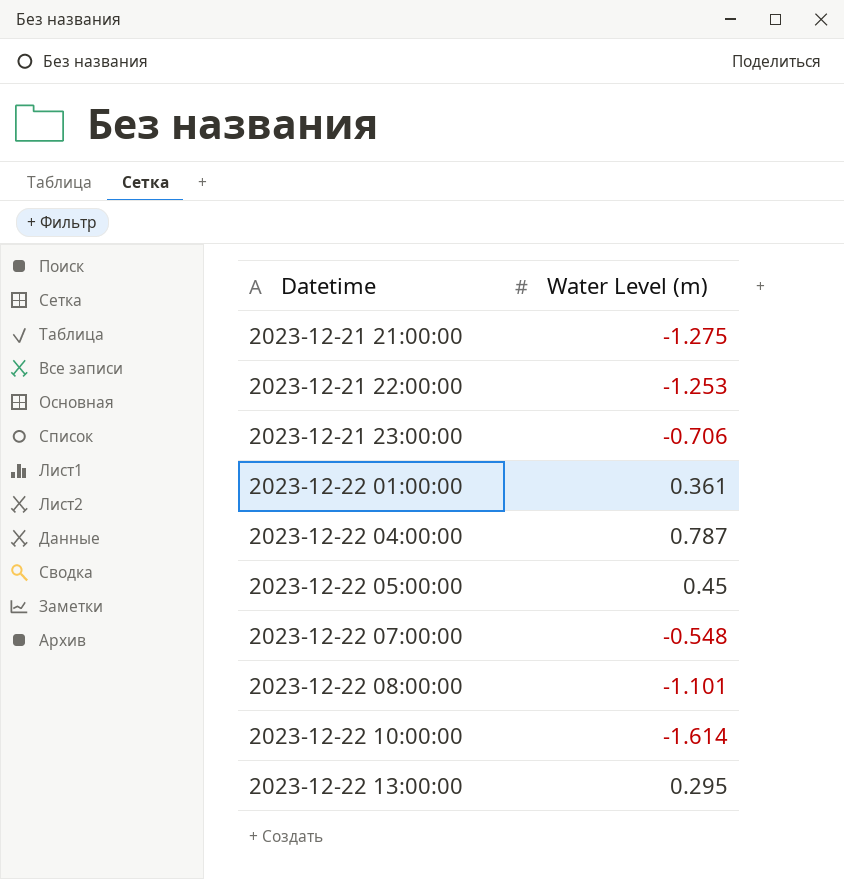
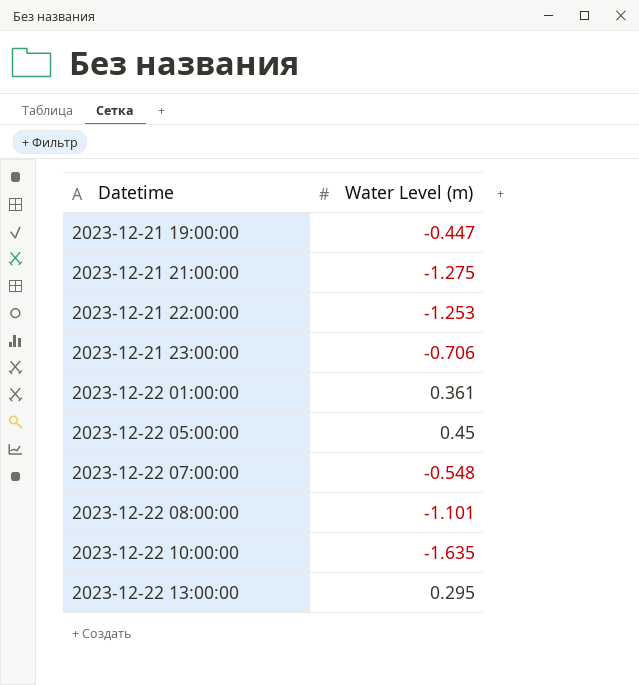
row 2023-12-22 04:00:00: 0.787 -> none
row 2023-12-21 19:00:00: none -> -0.447
2023-12-22 10:00:00 | Water Level (m): -1.614 -> -1.635

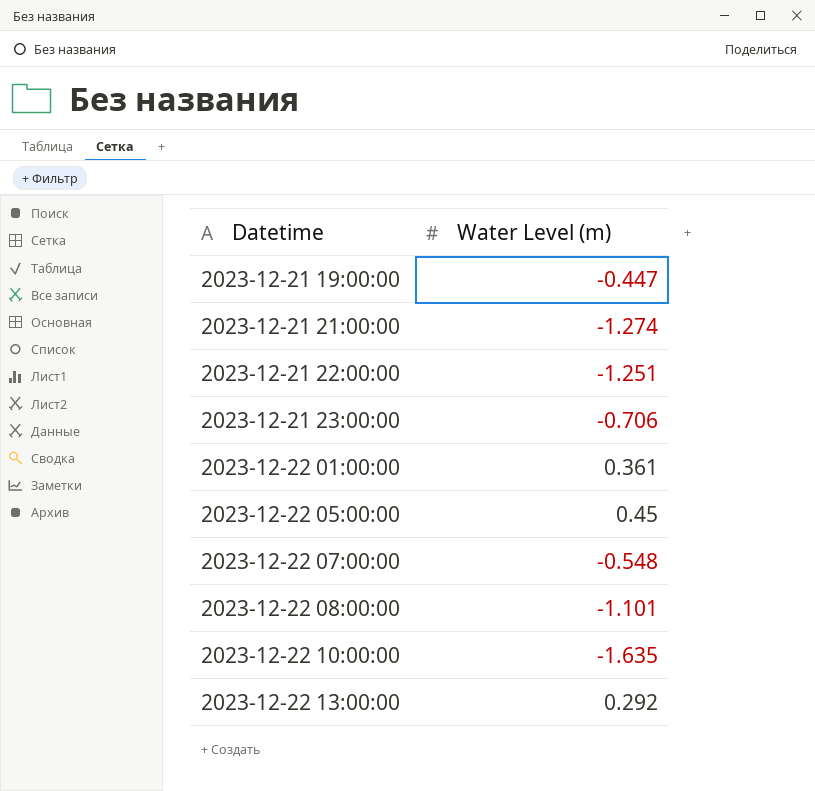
2023-12-21 21:00:00 | Water Level (m): -1.275 -> -1.274
2023-12-21 22:00:00 | Water Level (m): -1.253 -> -1.251
2023-12-22 13:00:00 | Water Level (m): 0.295 -> 0.292

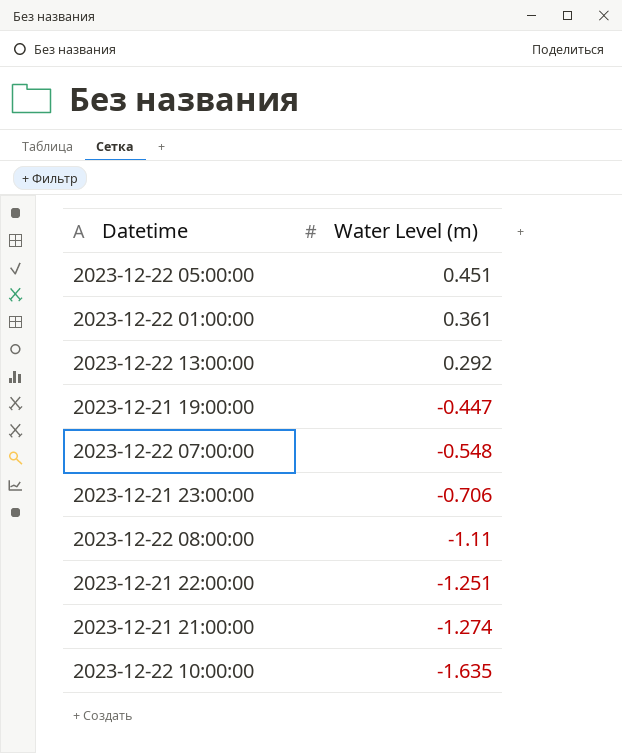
row order: Datetime ascending -> Water Level (m) descending
2023-12-22 05:00:00 | Water Level (m): 0.45 -> 0.451
2023-12-22 08:00:00 | Water Level (m): -1.101 -> -1.11

